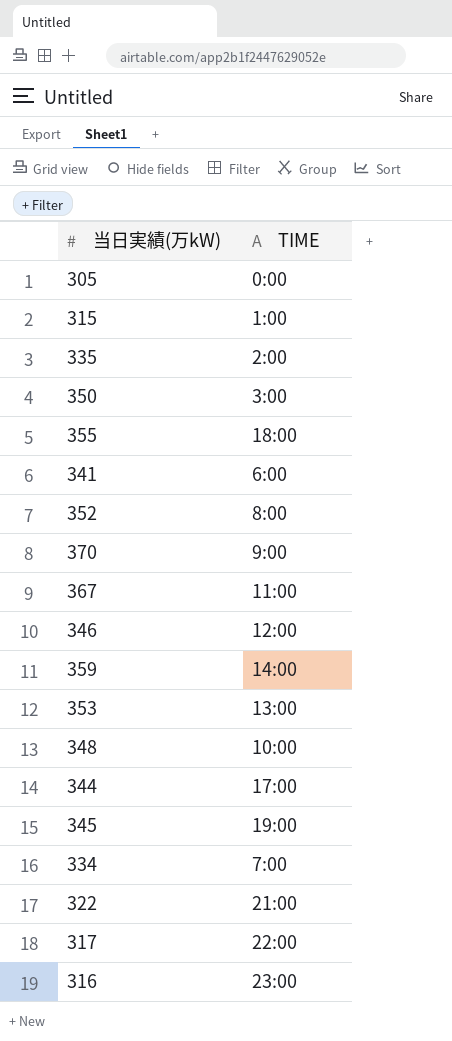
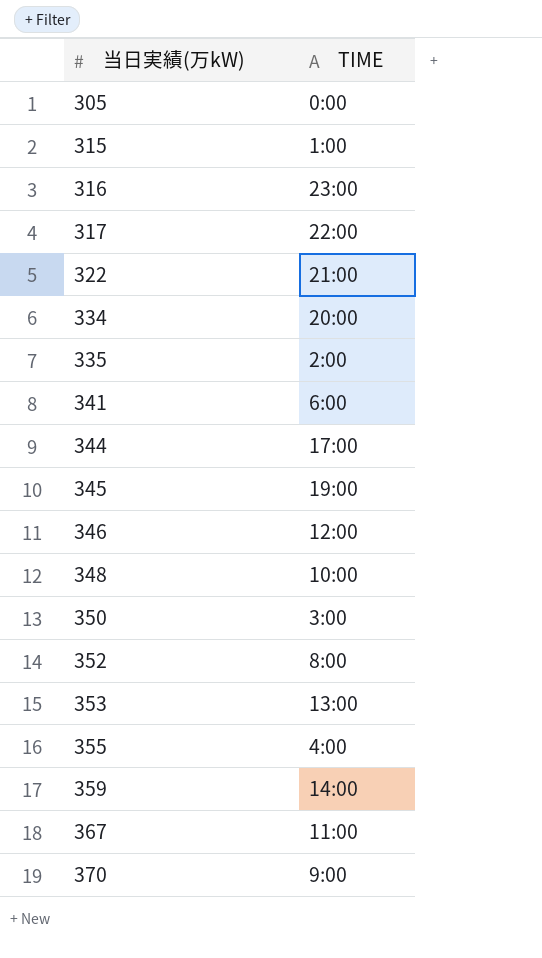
row order: none -> 当日実績(万kW) ascending
334 | TIME: 7:00 -> 20:00
355 | TIME: 18:00 -> 4:00

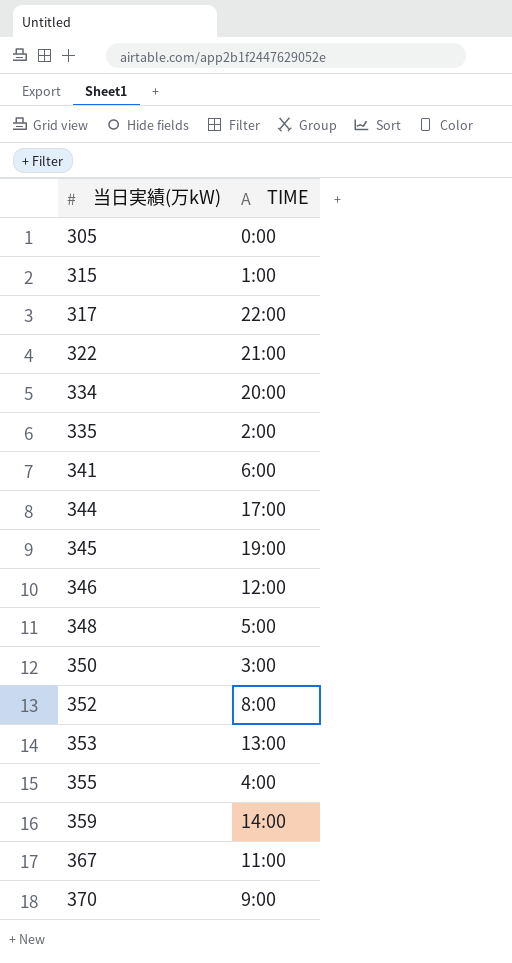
row 316: 23:00 -> none
348 | TIME: 10:00 -> 5:00

